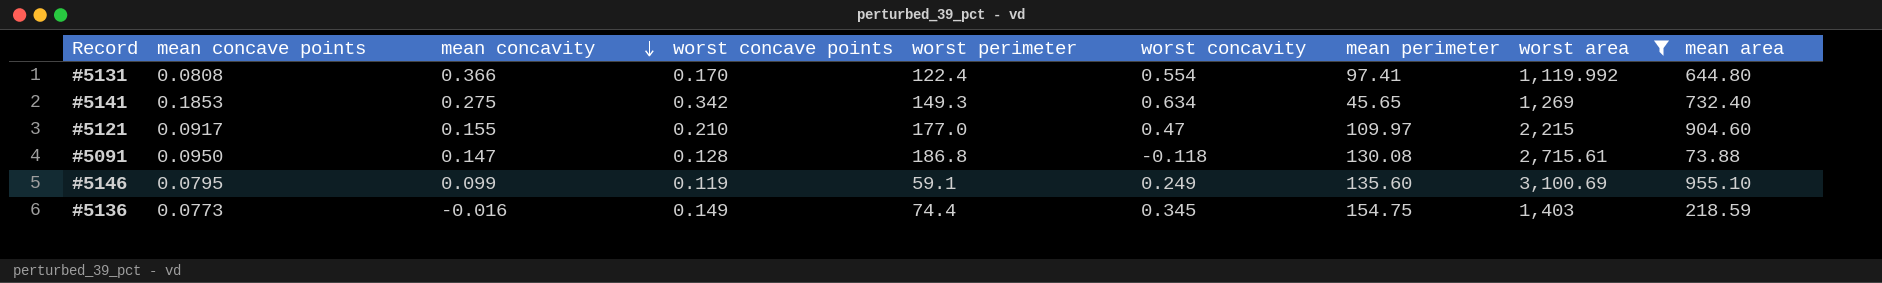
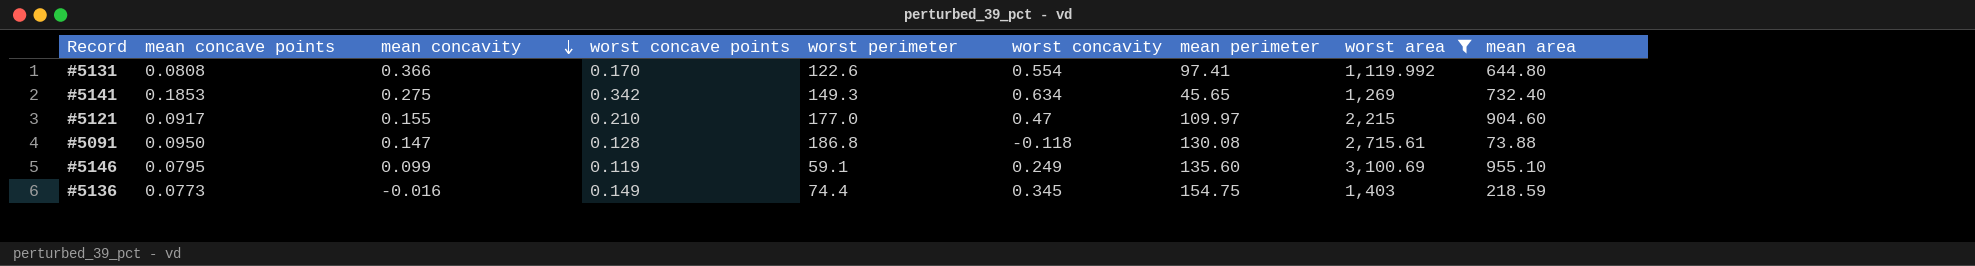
#5131 | worst perimeter: 122.4 -> 122.6

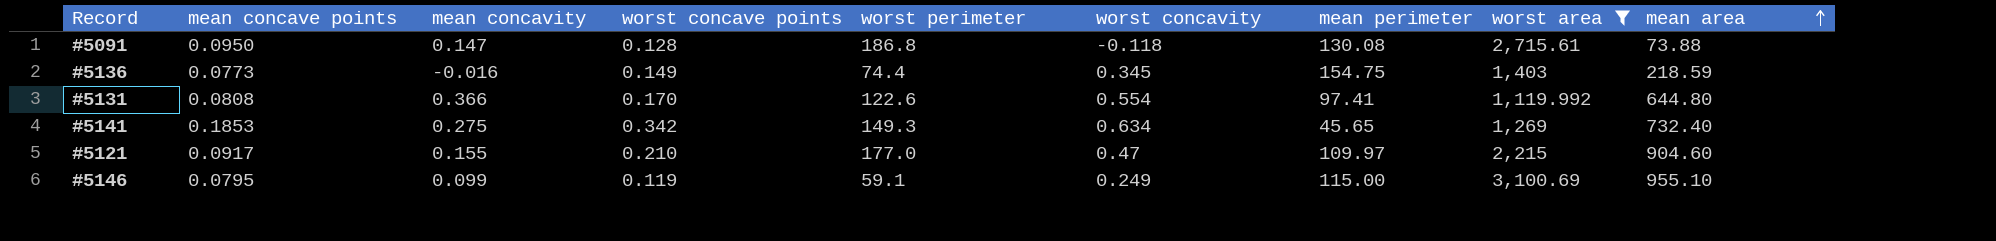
row order: mean concavity descending -> mean area ascending
#5146 | mean perimeter: 135.60 -> 115.00

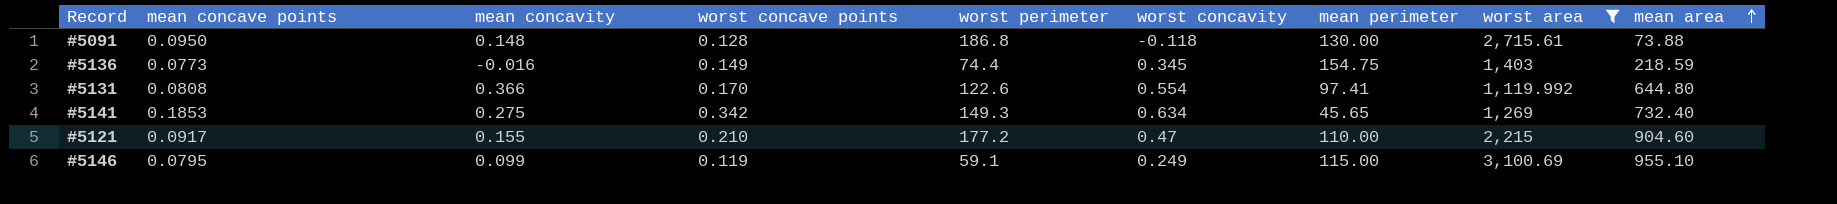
#5091 | mean concavity: 0.147 -> 0.148
#5091 | mean perimeter: 130.08 -> 130.00
#5121 | worst perimeter: 177.0 -> 177.2
#5121 | mean perimeter: 109.97 -> 110.00

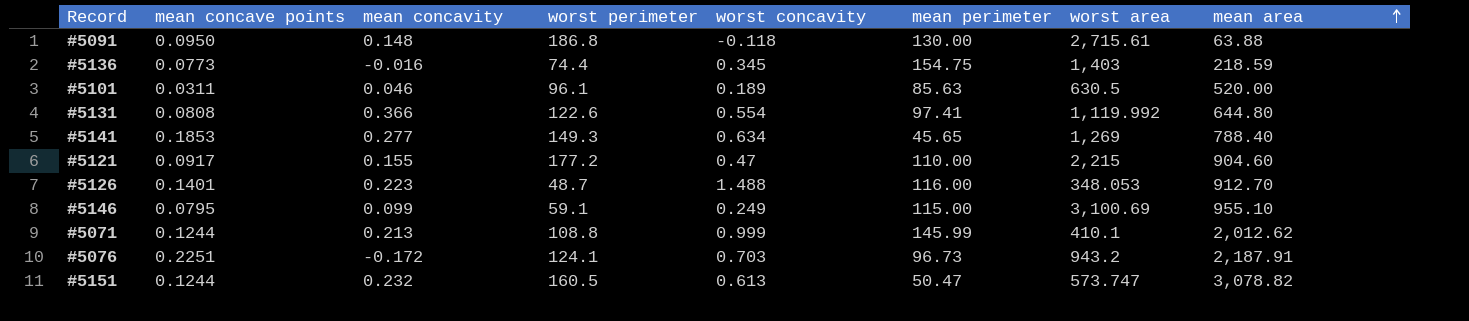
filter: worst area >= 1,119.992 -> none
column worst concave points | position: 4 -> none
#5091 | mean area: 73.88 -> 63.88
#5141 | mean concavity: 0.275 -> 0.277
#5141 | mean area: 732.40 -> 788.40

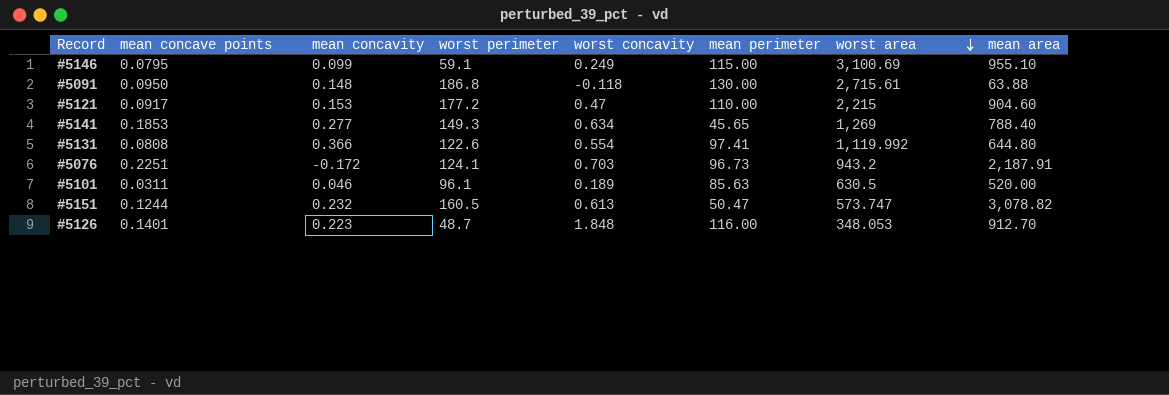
row order: mean area ascending -> worst area descending
row #5136: 0.0773 | -0.016 | 74.4 | 0.345 | 154.75 | 1,403 | 218.59 -> none
row #5071: 0.1244 | 0.213 | 108.8 | 0.999 | 145.99 | 410.1 | 2,012.62 -> none
#5121 | mean concavity: 0.155 -> 0.153
#5126 | worst concavity: 1.488 -> 1.848

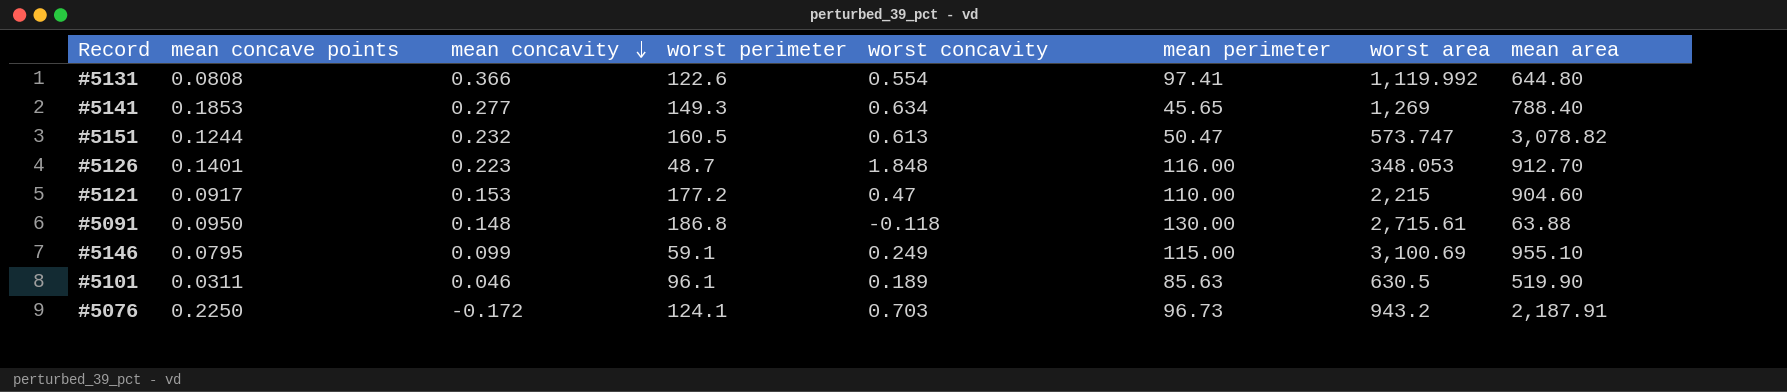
row order: worst area descending -> mean concavity descending
#5101 | mean area: 520.00 -> 519.90
#5076 | mean concave points: 0.2251 -> 0.2250

